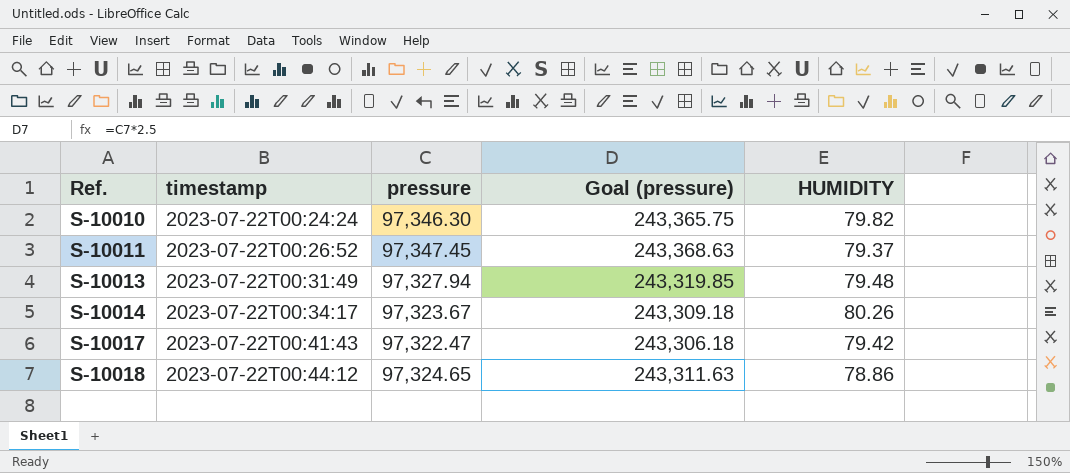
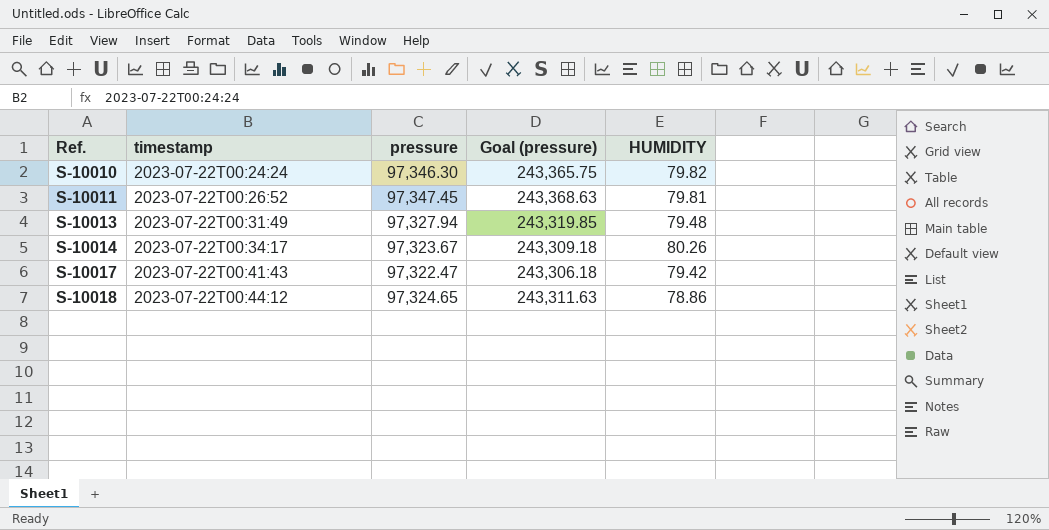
S-10011 | HUMIDITY: 79.37 -> 79.81

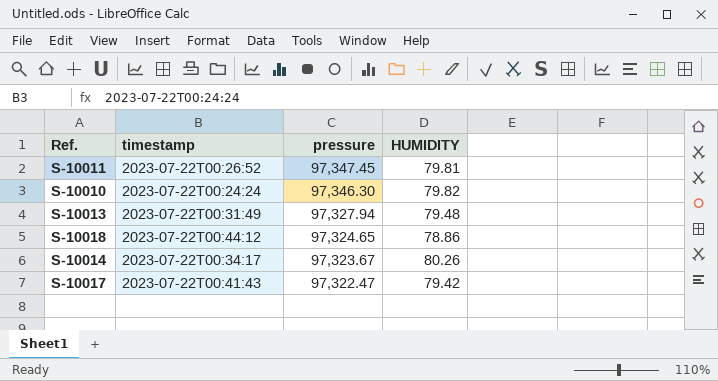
row order: Ref. ascending -> pressure descending
column Goal (pressure) | formula: [pressure] * 2.5 -> none

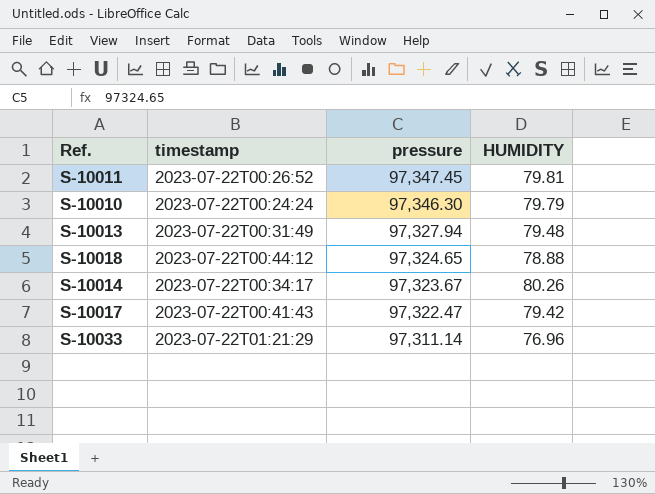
S-10010 | HUMIDITY: 79.82 -> 79.79
S-10018 | HUMIDITY: 78.86 -> 78.88
row S-10033: none -> 2023-07-22T01:21:29 | 97,311.14 | 76.96

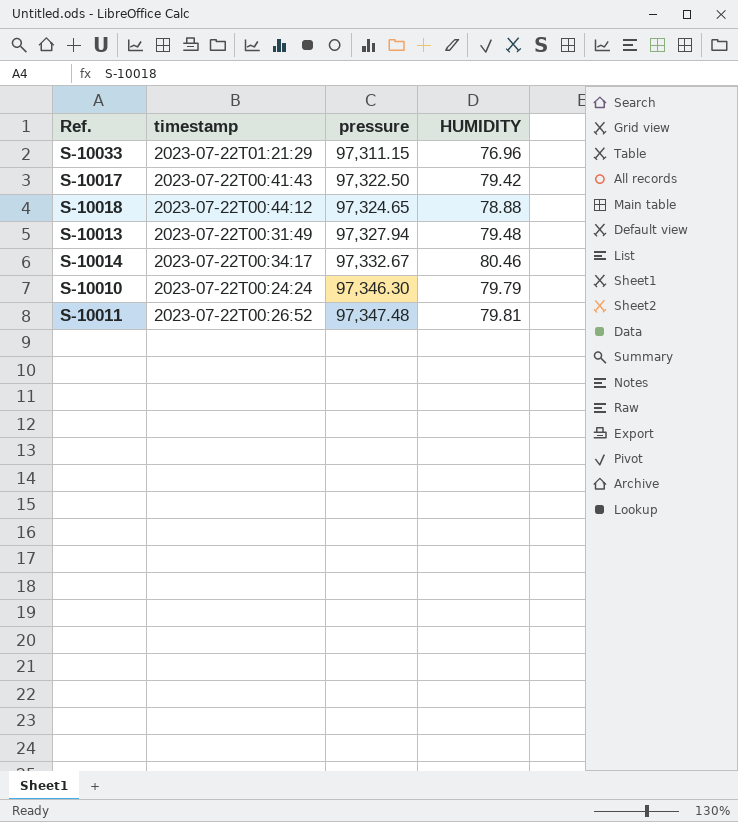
row order: pressure descending -> pressure ascending
S-10033 | pressure: 97,311.14 -> 97,311.15
S-10017 | pressure: 97,322.47 -> 97,322.50
S-10014 | pressure: 97,323.67 -> 97,332.67
S-10014 | HUMIDITY: 80.26 -> 80.46
S-10011 | pressure: 97,347.45 -> 97,347.48

